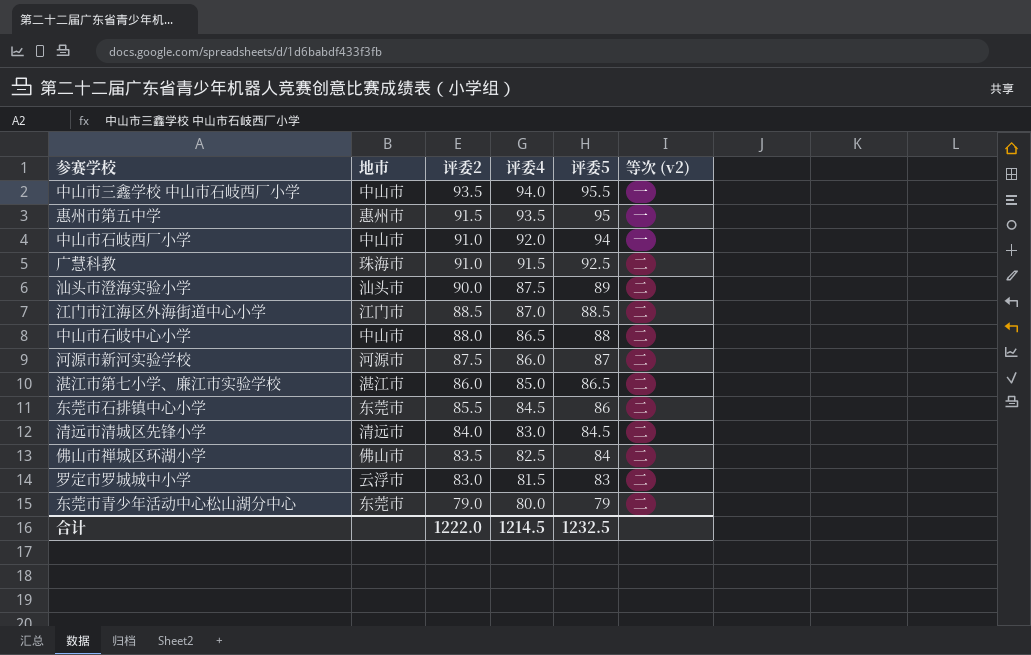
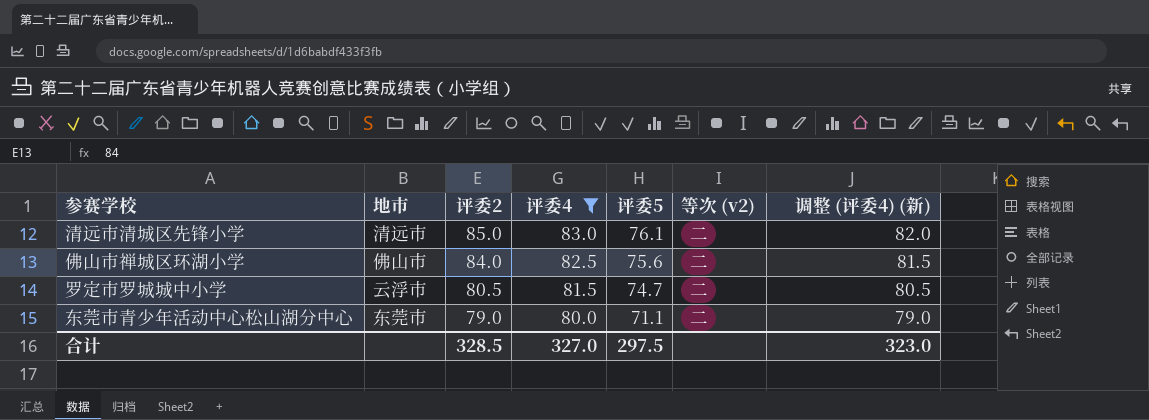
filter: none -> 评委4 <= 83.0
column 调整 (评委4) (新) | formula: none -> [评委4] - 1
清远市清城区先锋小学 | 评委2: 84.0 -> 85.0
清远市清城区先锋小学 | 评委5: 84.5 -> 76.1
佛山市禅城区环湖小学 | 评委2: 83.5 -> 84.0
佛山市禅城区环湖小学 | 评委5: 84 -> 75.6
罗定市罗城城中小学 | 评委2: 83.0 -> 80.5
罗定市罗城城中小学 | 评委5: 83 -> 74.7
东莞市青少年活动中心松山湖分中心 | 评委5: 79 -> 71.1
合计 | 评委2: 1222.0 -> 328.5
合计 | 评委4: 1214.5 -> 327.0
合计 | 评委5: 1232.5 -> 297.5

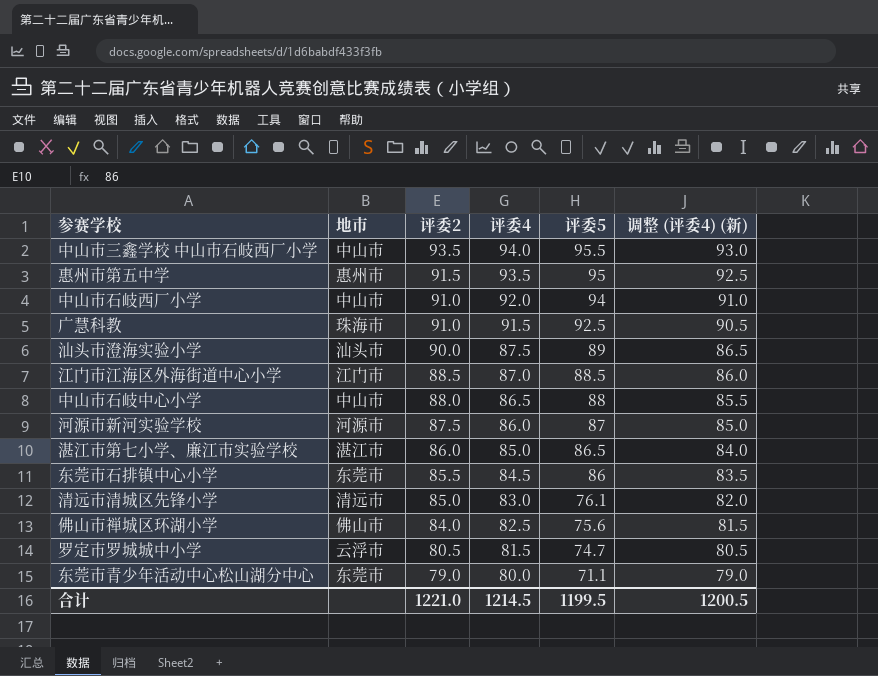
filter: 评委4 <= 83.0 -> none
column 等次 (v2) | position: 6 -> none
合计 | 评委2: 328.5 -> 1221.0
合计 | 评委4: 327.0 -> 1214.5
合计 | 评委5: 297.5 -> 1199.5
合计 | 调整 (评委4) (新): 323.0 -> 1200.5

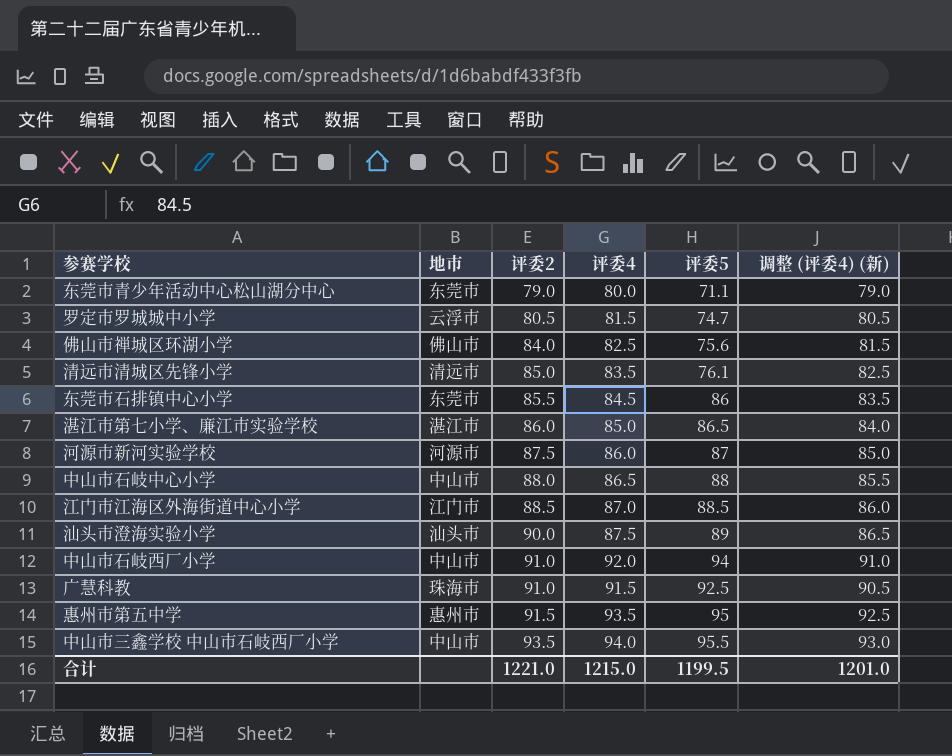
row order: 评委2 descending -> 评委2 ascending
清远市清城区先锋小学 | 评委4: 83.0 -> 83.5
清远市清城区先锋小学 | 调整 (评委4) (新): 82.0 -> 82.5
合计 | 评委4: 1214.5 -> 1215.0
合计 | 调整 (评委4) (新): 1200.5 -> 1201.0

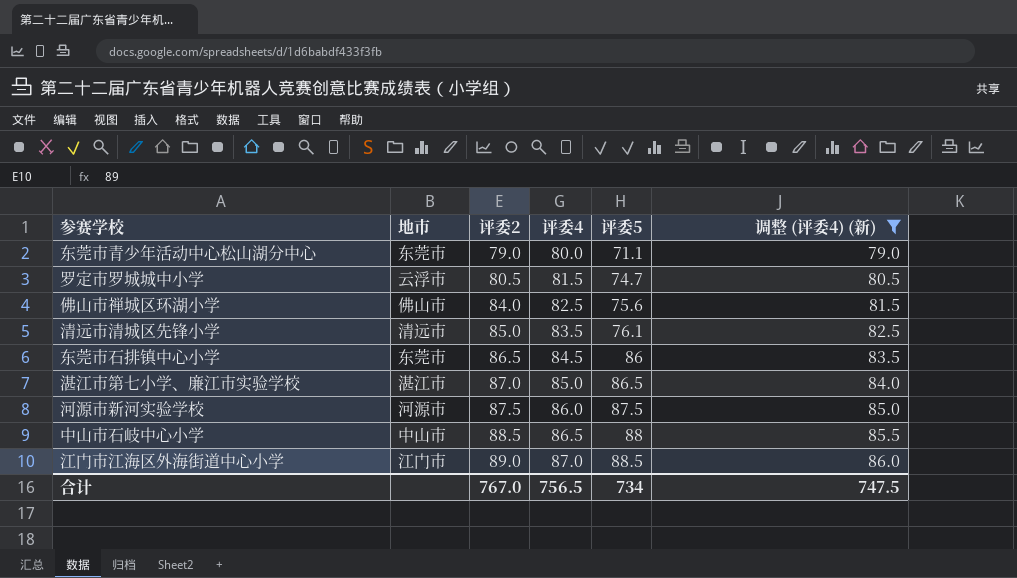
filter: none -> 调整 (评委4) (新) <= 86.0
东莞市石排镇中心小学 | 评委2: 85.5 -> 86.5
湛江市第七小学、廉江市实验学校 | 评委2: 86.0 -> 87.0
河源市新河实验学校 | 评委5: 87 -> 87.5
中山市石岐中心小学 | 评委2: 88.0 -> 88.5
江门市江海区外海街道中心小学 | 评委2: 88.5 -> 89.0
合计 | 评委2: 1221.0 -> 767.0
合计 | 评委4: 1215.0 -> 756.5
合计 | 评委5: 1199.5 -> 734
合计 | 调整 (评委4) (新): 1201.0 -> 747.5

